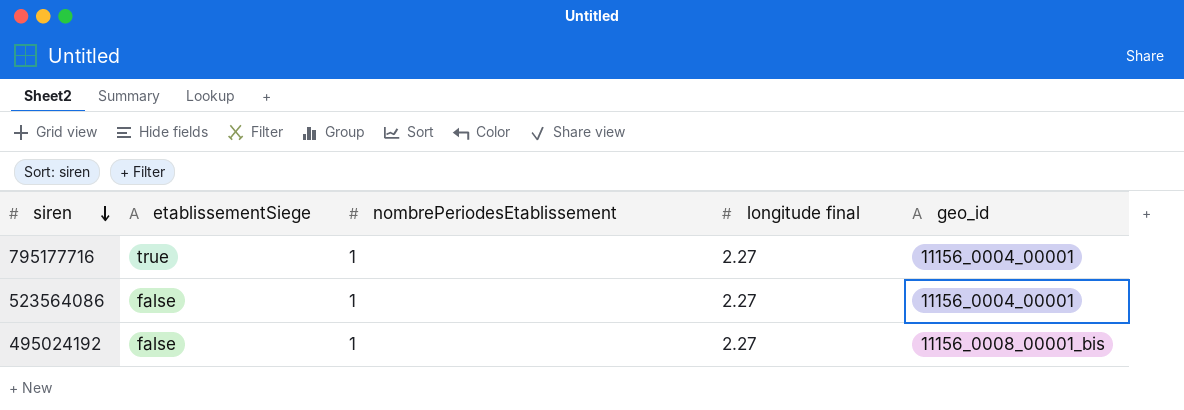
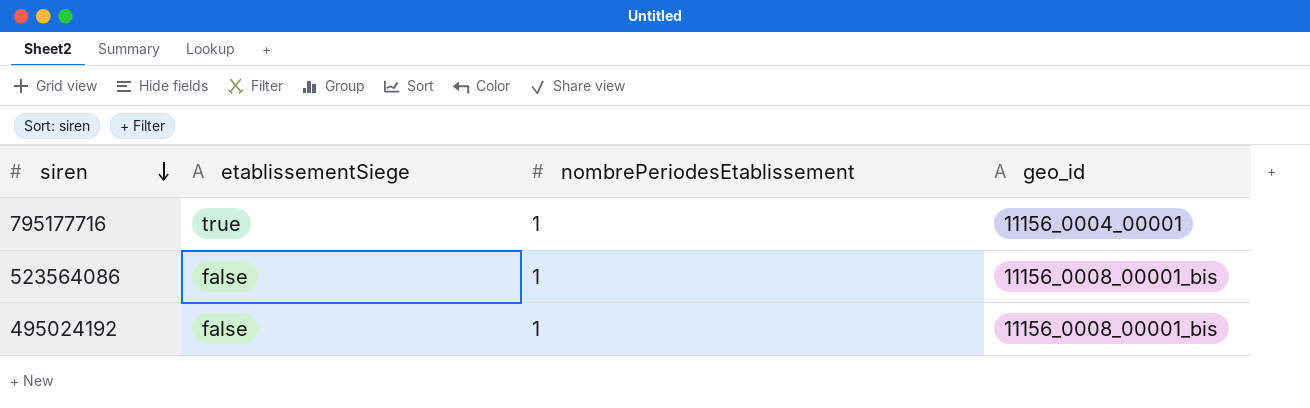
column longitude final | position: 4 -> none
523564086 | geo_id: 11156_0004_00001 -> 11156_0008_00001_bis

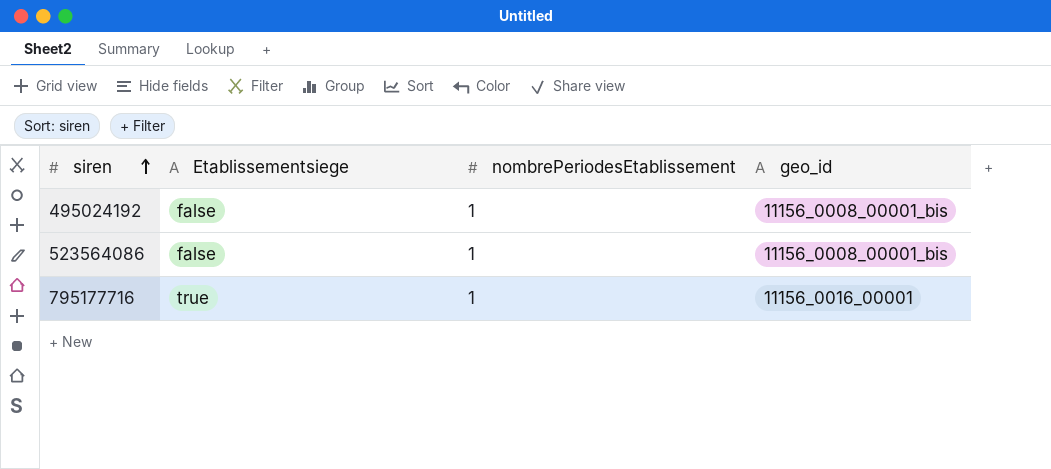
row order: siren descending -> siren ascending
column name: etablissementSiege -> Etablissementsiege
795177716 | geo_id: 11156_0004_00001 -> 11156_0016_00001

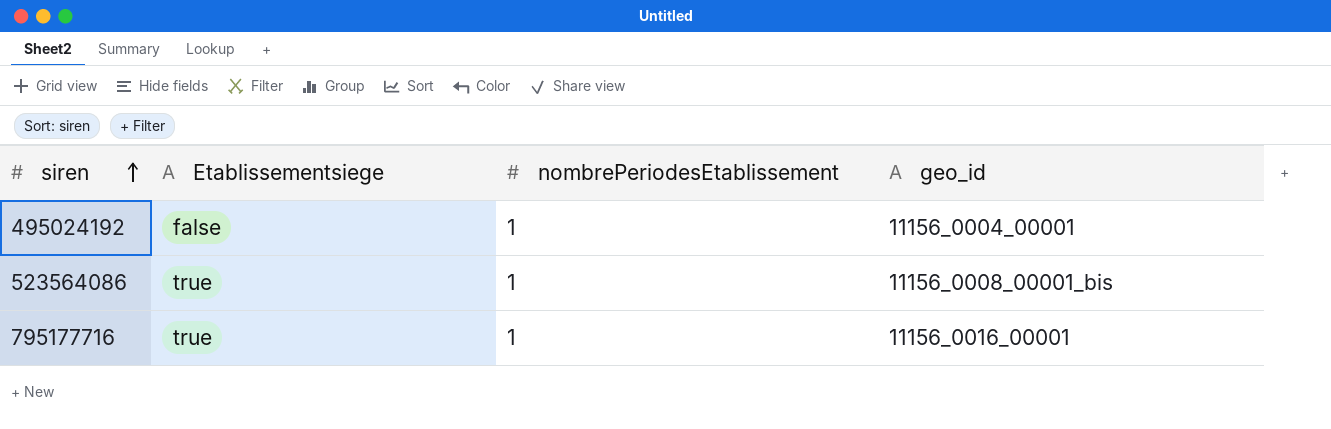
495024192 | geo_id: 11156_0008_00001_bis -> 11156_0004_00001
523564086 | Etablissementsiege: false -> true

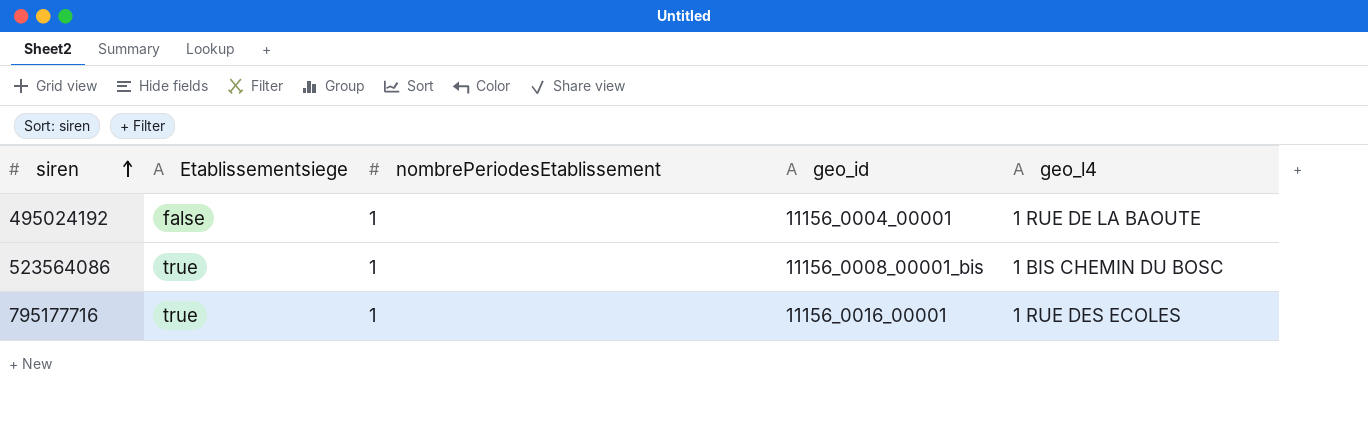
column geo_l4 | position: none -> 5

